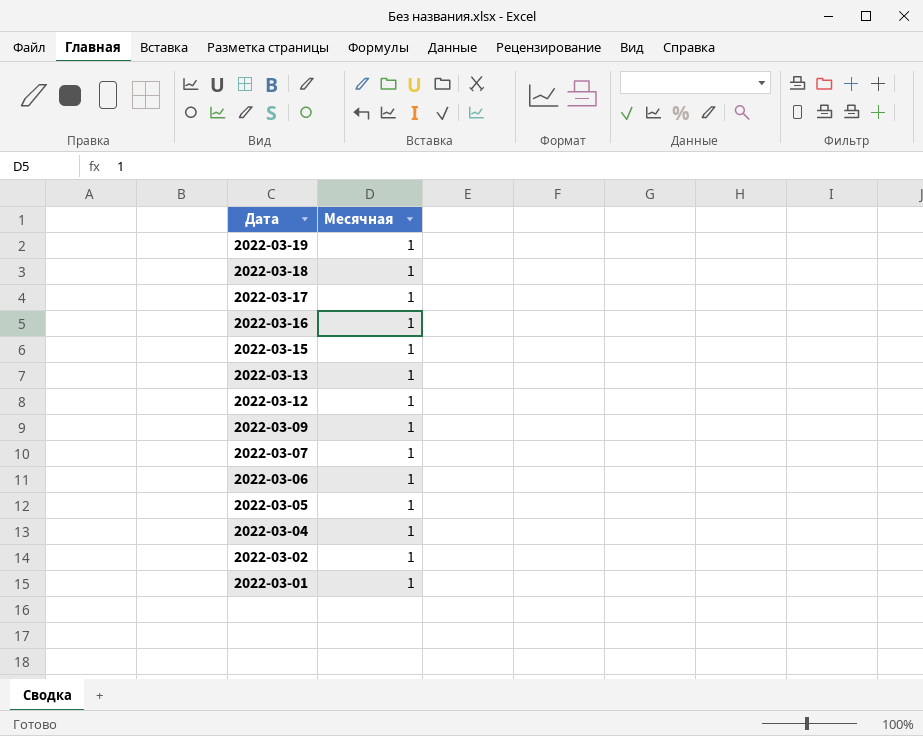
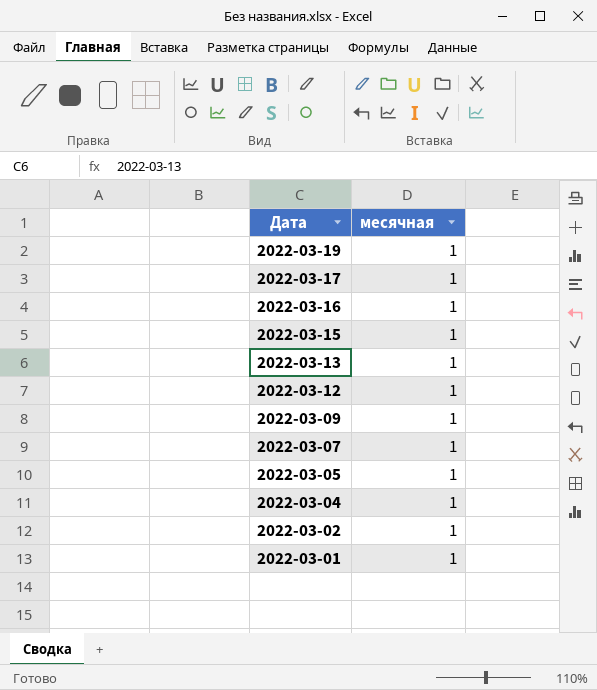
column name: Месячная -> месячная
row 2022-03-18: 1 -> none
row 2022-03-06: 1 -> none

